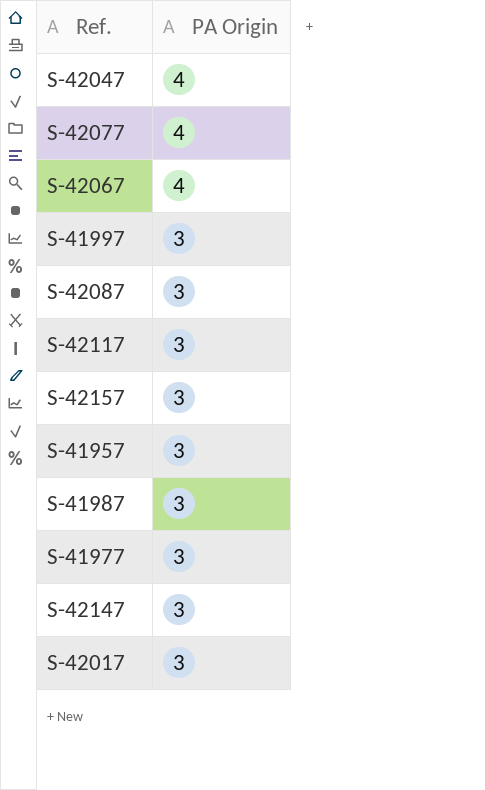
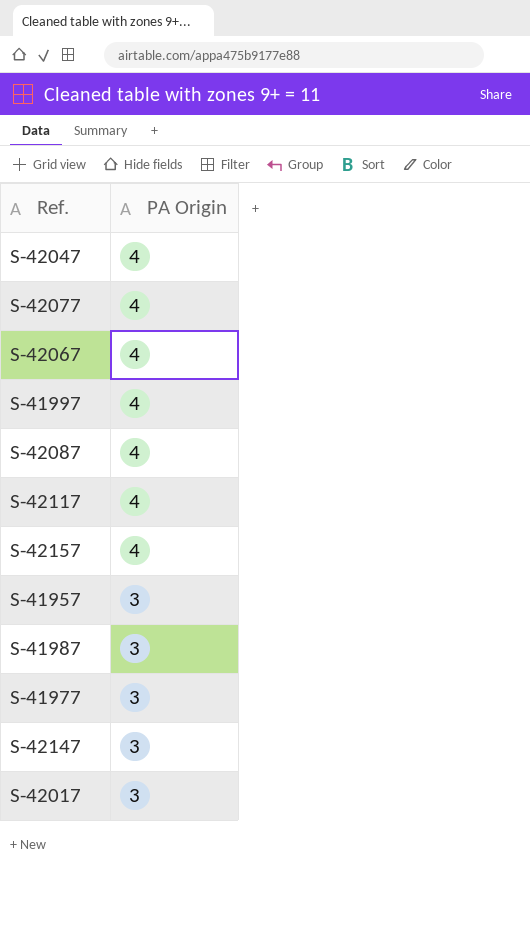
S-41997 | PA Origin: 3 -> 4
S-42087 | PA Origin: 3 -> 4
S-42117 | PA Origin: 3 -> 4
S-42157 | PA Origin: 3 -> 4

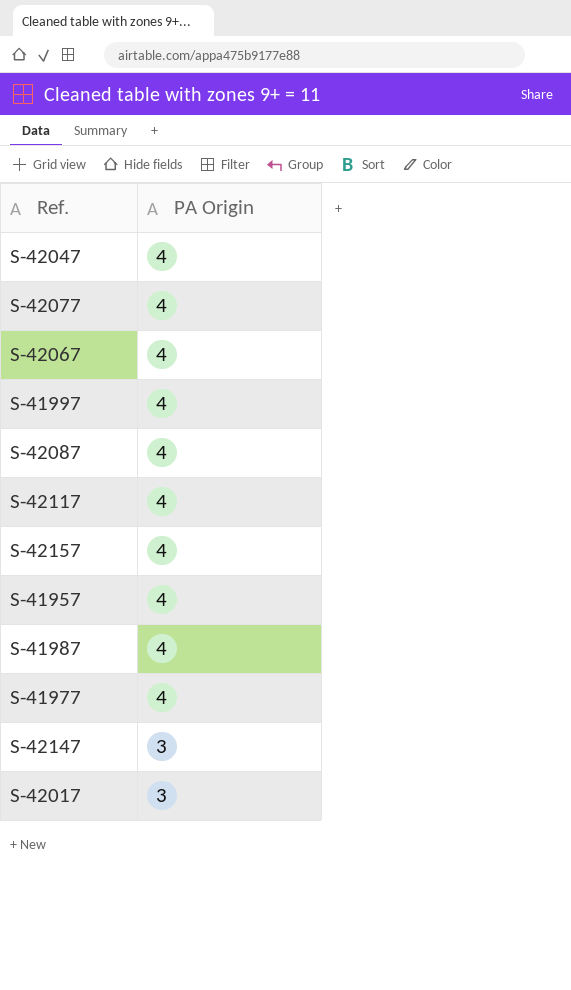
S-41957 | PA Origin: 3 -> 4
S-41987 | PA Origin: 3 -> 4
S-41977 | PA Origin: 3 -> 4

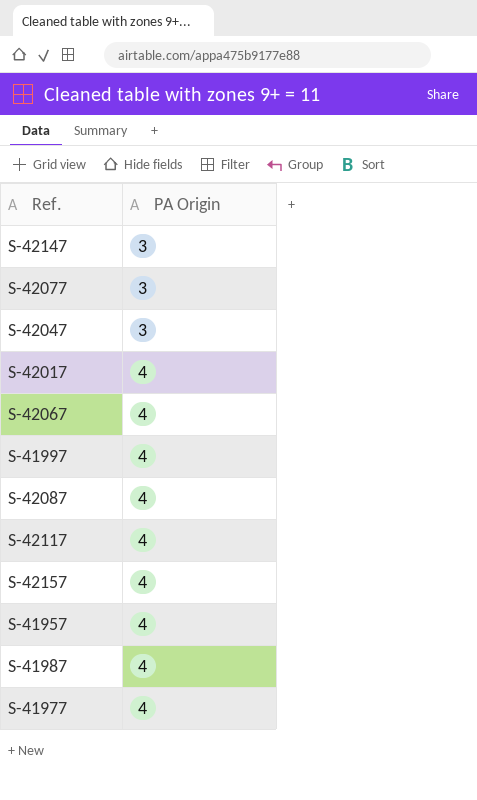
row order: PA Origin descending -> PA Origin ascending
S-42077 | PA Origin: 4 -> 3
S-42047 | PA Origin: 4 -> 3
S-42017 | PA Origin: 3 -> 4

